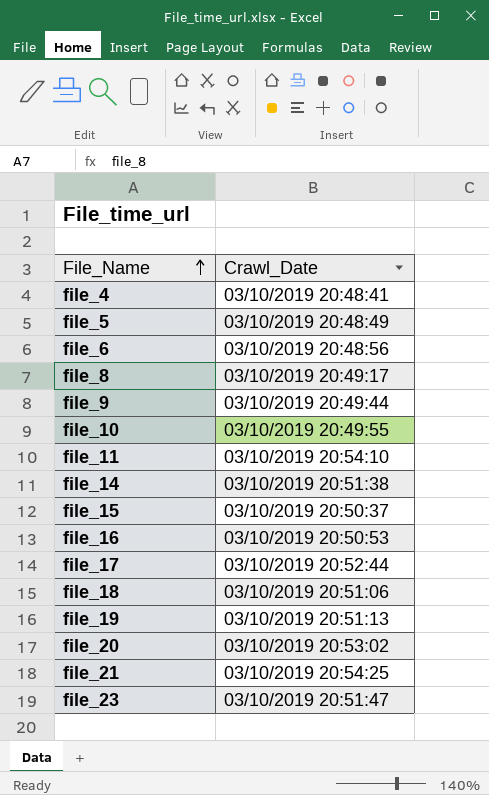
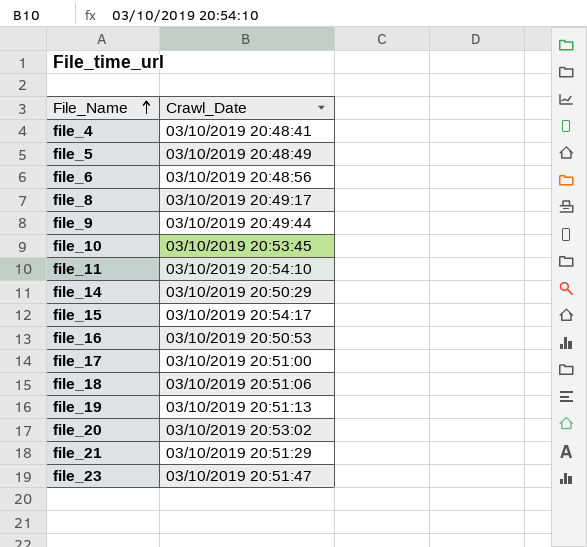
file_10 | Crawl_Date: 03/10/2019 20:49:55 -> 03/10/2019 20:53:45
file_14 | Crawl_Date: 03/10/2019 20:51:38 -> 03/10/2019 20:50:29
file_15 | Crawl_Date: 03/10/2019 20:50:37 -> 03/10/2019 20:54:17
file_17 | Crawl_Date: 03/10/2019 20:52:44 -> 03/10/2019 20:51:00
file_21 | Crawl_Date: 03/10/2019 20:54:25 -> 03/10/2019 20:51:29

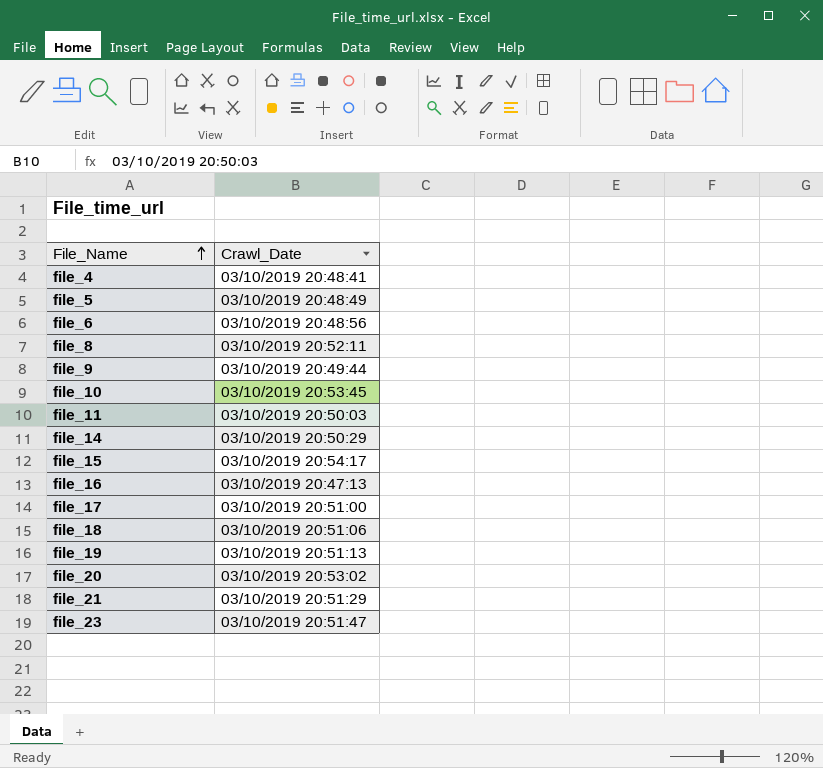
file_8 | Crawl_Date: 03/10/2019 20:49:17 -> 03/10/2019 20:52:11
file_11 | Crawl_Date: 03/10/2019 20:54:10 -> 03/10/2019 20:50:03
file_16 | Crawl_Date: 03/10/2019 20:50:53 -> 03/10/2019 20:47:13

